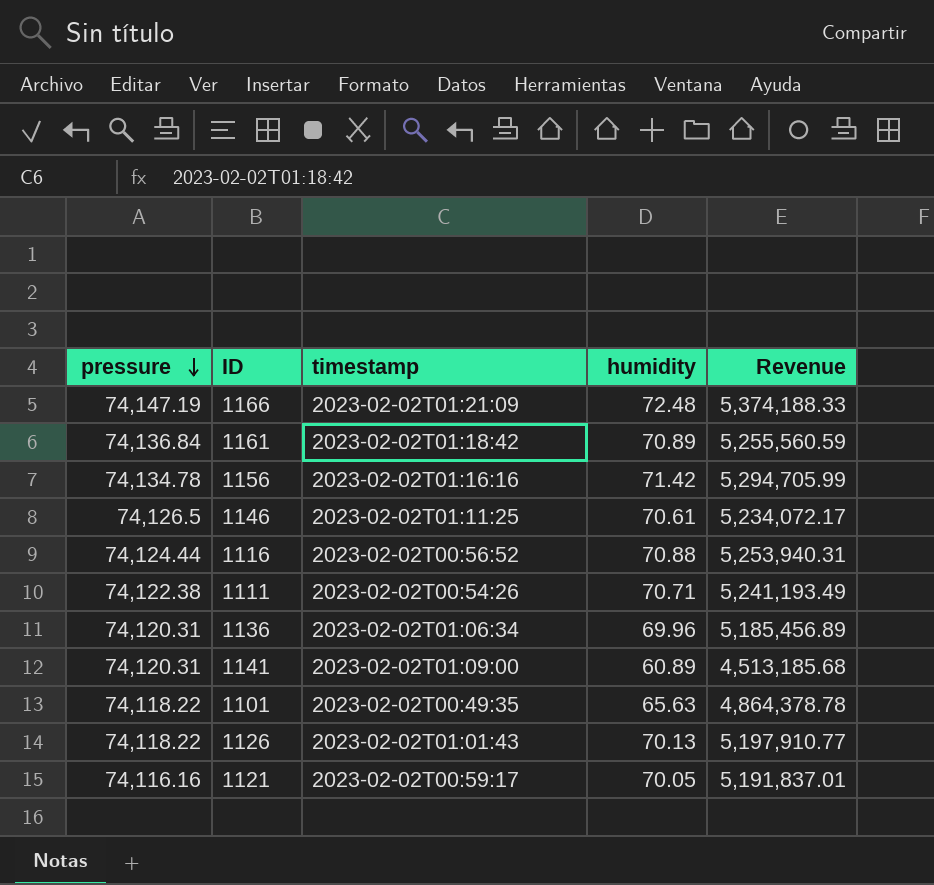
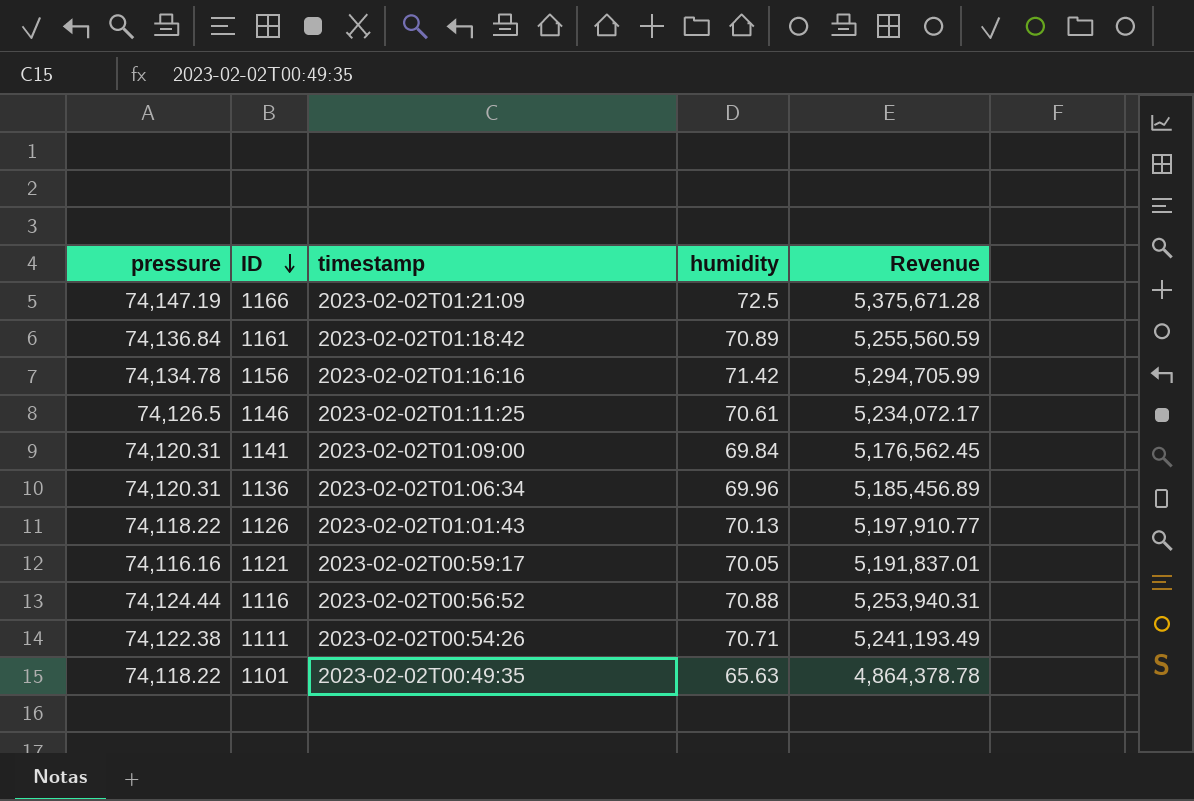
row order: pressure descending -> ID descending
1166 | humidity: 72.48 -> 72.5
1166 | Revenue: 5,374,188.33 -> 5,375,671.28
1141 | humidity: 60.89 -> 69.84
1141 | Revenue: 4,513,185.68 -> 5,176,562.45

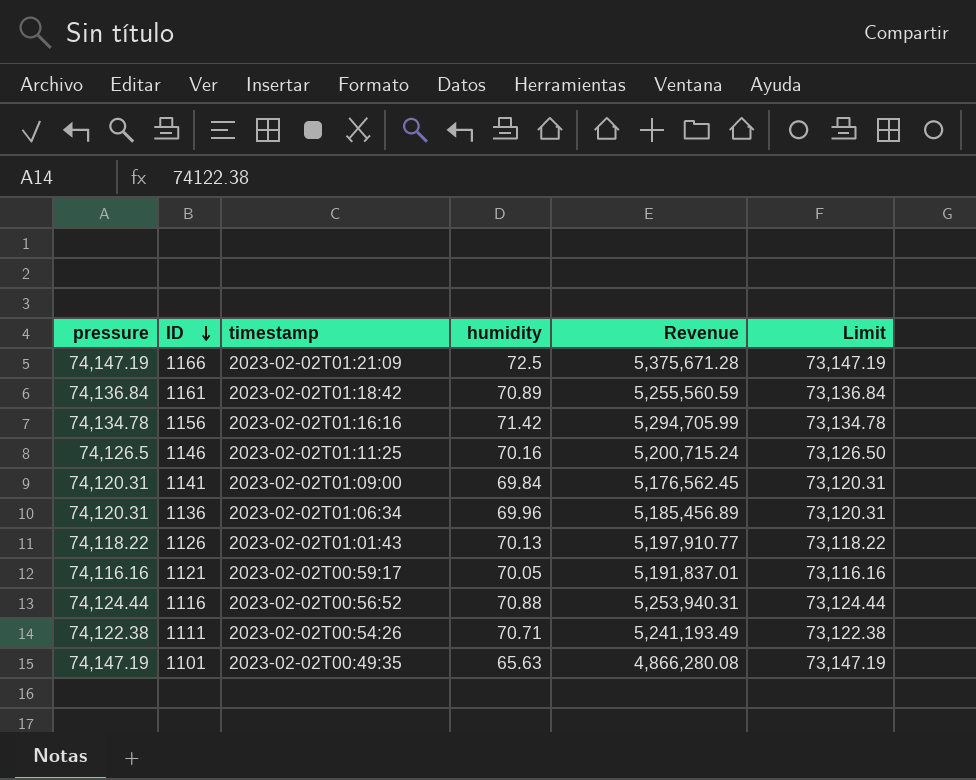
column Limit | formula: none -> [pressure] - 1000
1146 | humidity: 70.61 -> 70.16
1146 | Revenue: 5,234,072.17 -> 5,200,715.24
1101 | pressure: 74,118.22 -> 74,147.19
1101 | Revenue: 4,864,378.78 -> 4,866,280.08

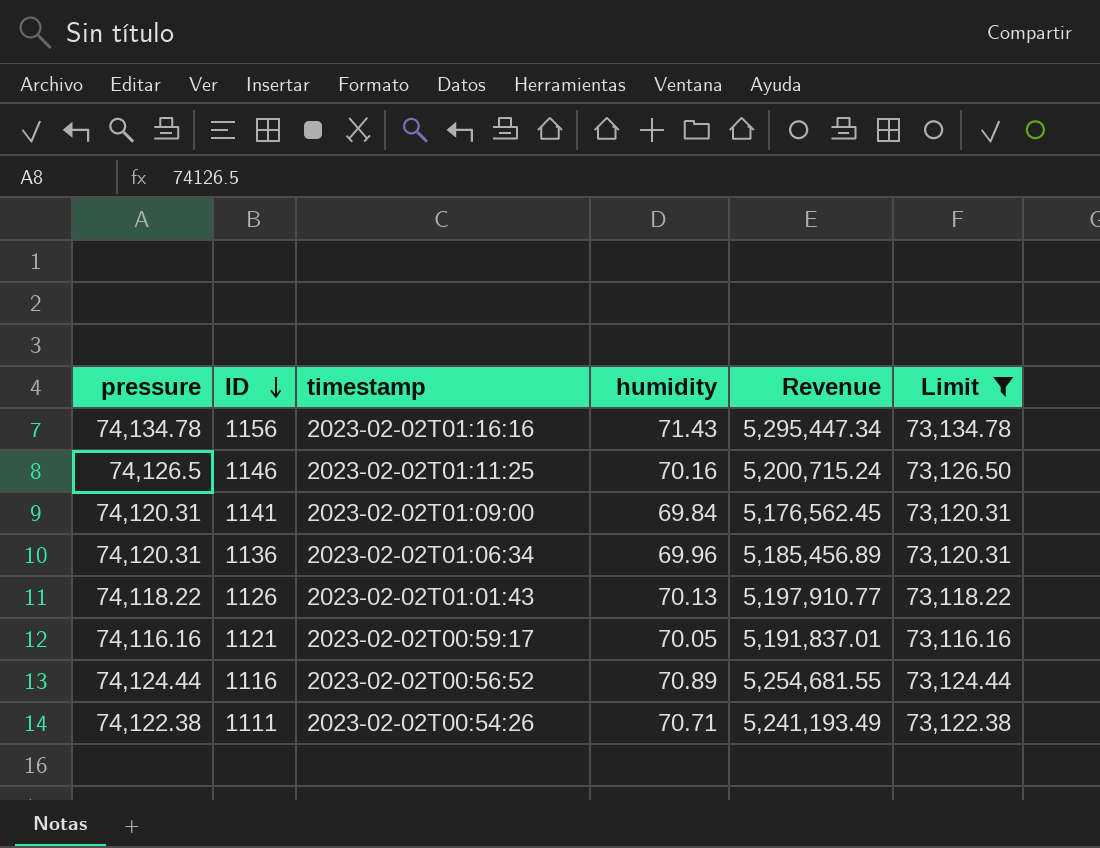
filter: none -> Limit <= 73,134.78
1156 | humidity: 71.42 -> 71.43
1156 | Revenue: 5,294,705.99 -> 5,295,447.34
1116 | humidity: 70.88 -> 70.89
1116 | Revenue: 5,253,940.31 -> 5,254,681.55

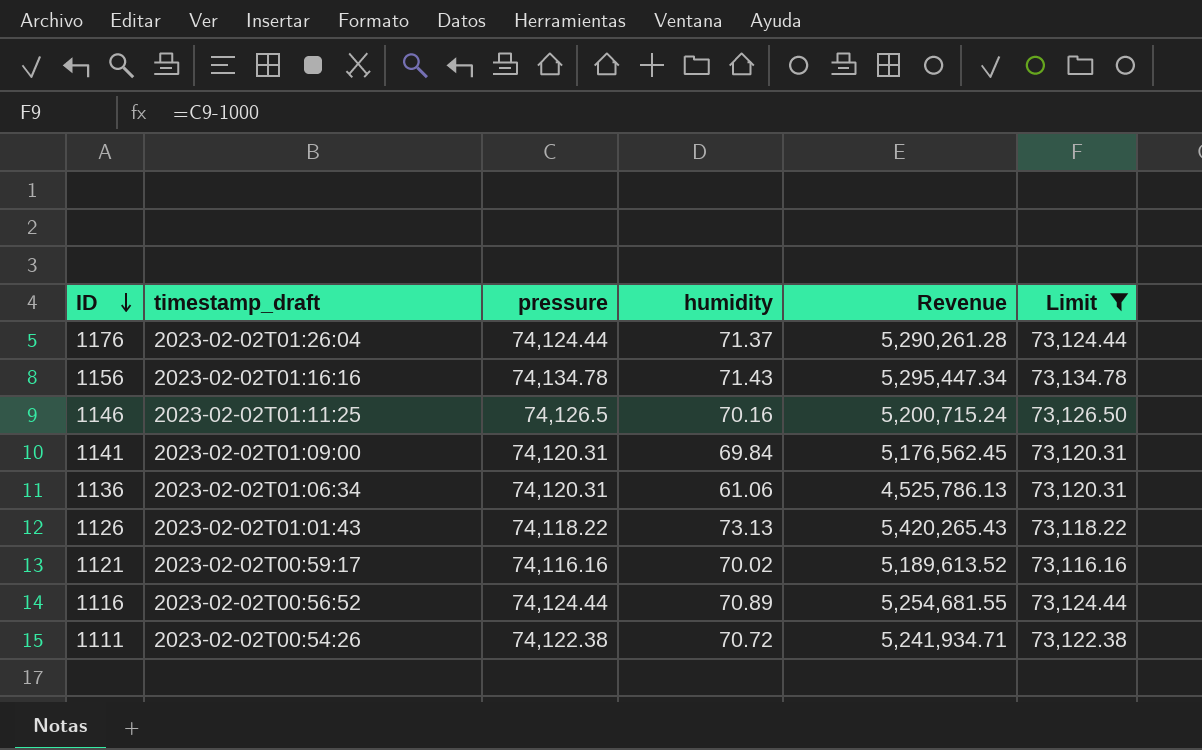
column name: timestamp -> timestamp_draft
column pressure | position: 1 -> 3
row 1176: none -> 2023-02-02T01:26:04 | 74,124.44 | 71.37 | 5,290,261.28 | 73,124.44
1136 | humidity: 69.96 -> 61.06
1136 | Revenue: 5,185,456.89 -> 4,525,786.13
1126 | humidity: 70.13 -> 73.13
1126 | Revenue: 5,197,910.77 -> 5,420,265.43
1121 | humidity: 70.05 -> 70.02
1121 | Revenue: 5,191,837.01 -> 5,189,613.52
1111 | humidity: 70.71 -> 70.72
1111 | Revenue: 5,241,193.49 -> 5,241,934.71

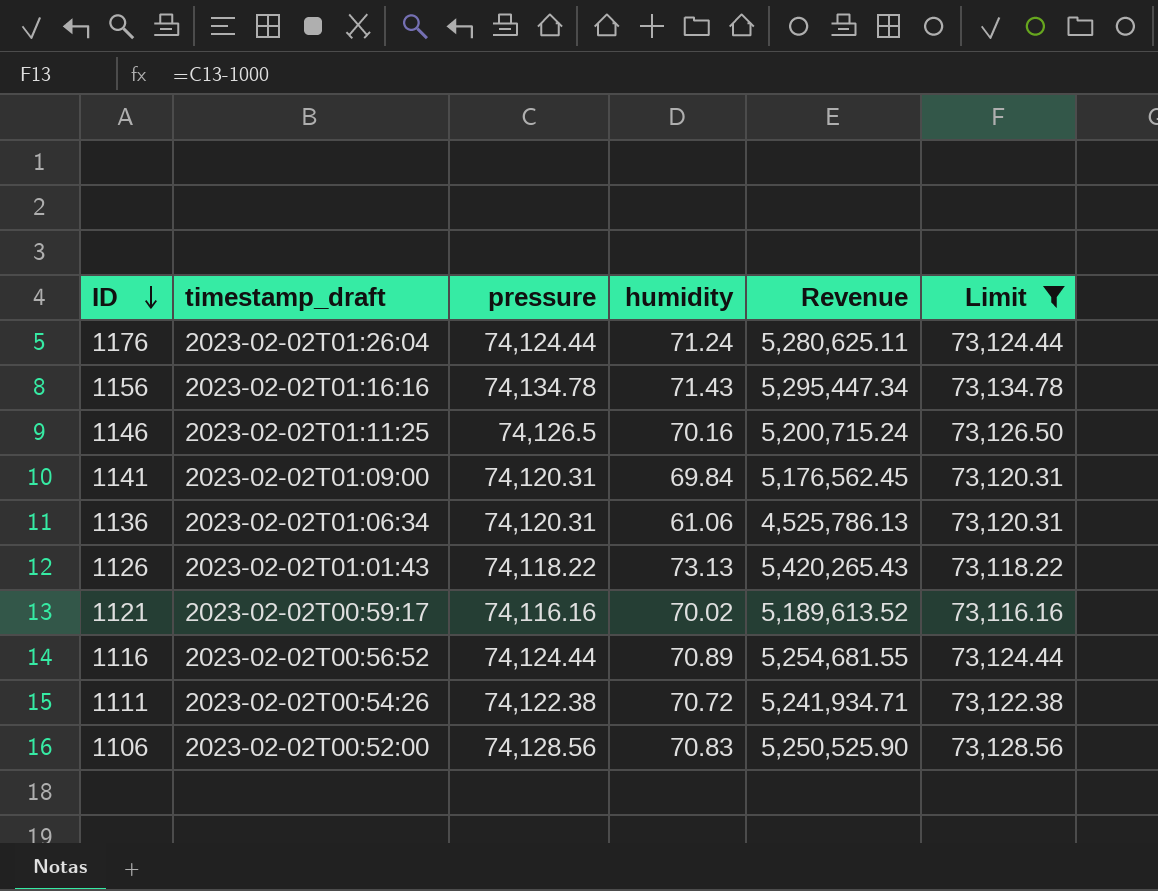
1176 | humidity: 71.37 -> 71.24
1176 | Revenue: 5,290,261.28 -> 5,280,625.11
row 1106: none -> 2023-02-02T00:52:00 | 74,128.56 | 70.83 | 5,250,525.90 | 73,128.56

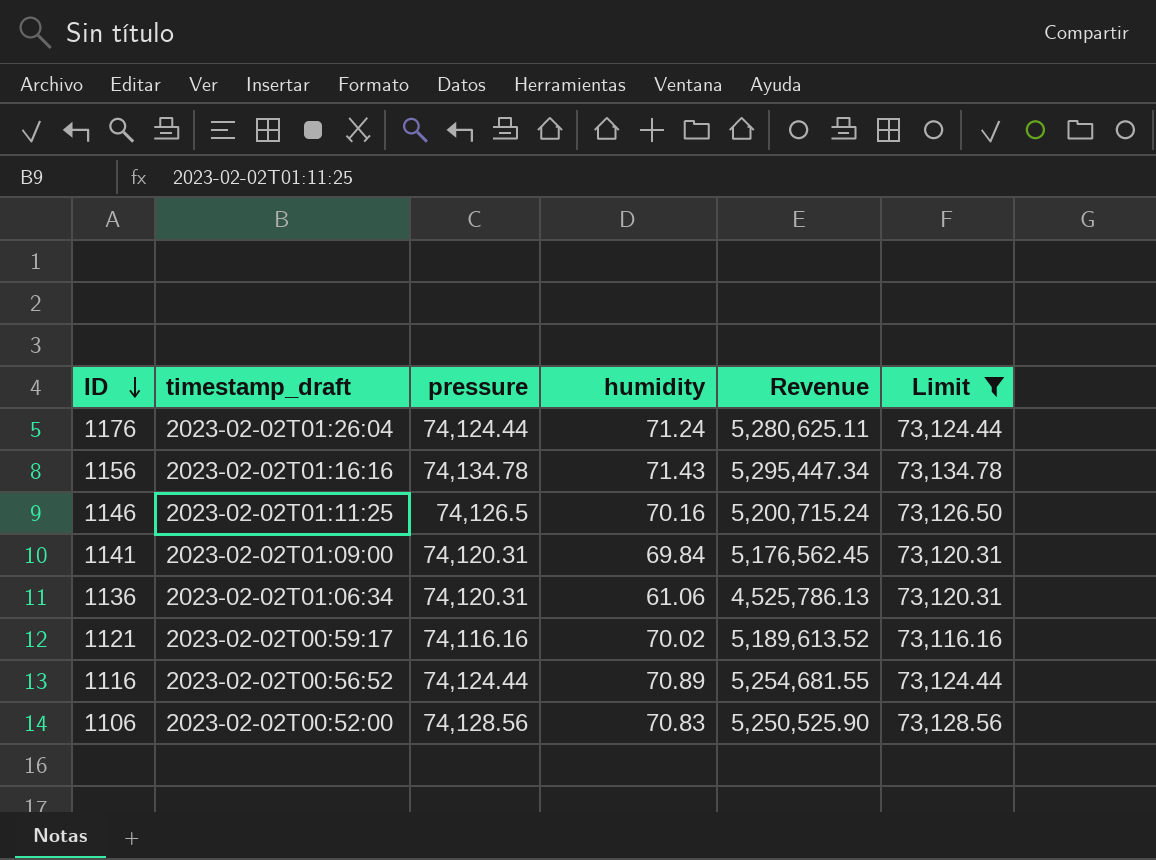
row 1126: 2023-02-02T01:01:43 | 74,118.22 | 73.13 | 5,420,265.43 | 73,118.22 -> none
row 1111: 2023-02-02T00:54:26 | 74,122.38 | 70.72 | 5,241,934.71 | 73,122.38 -> none

